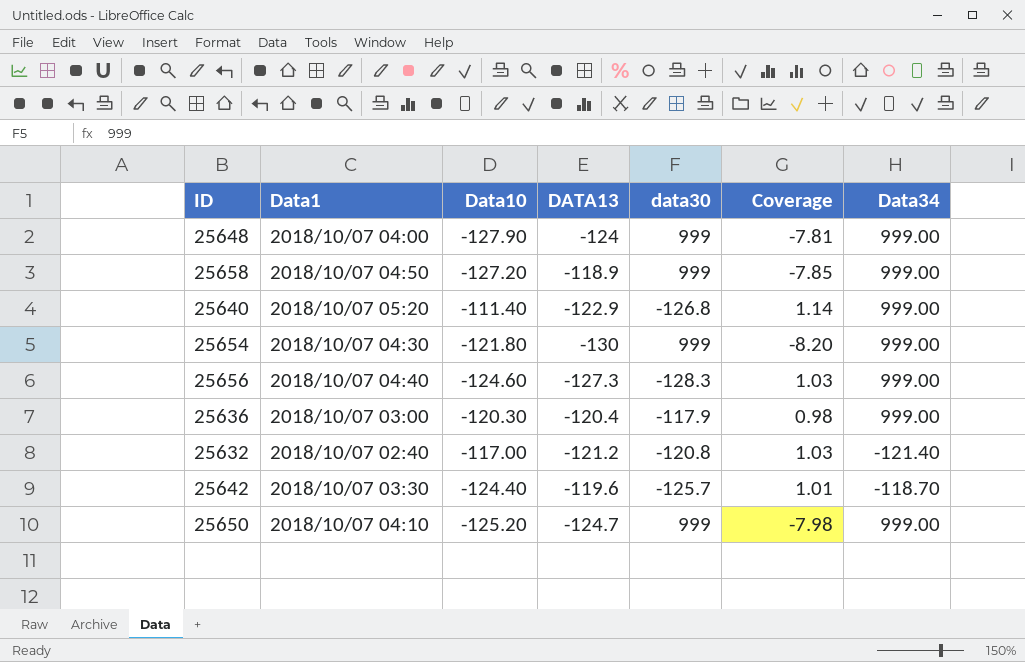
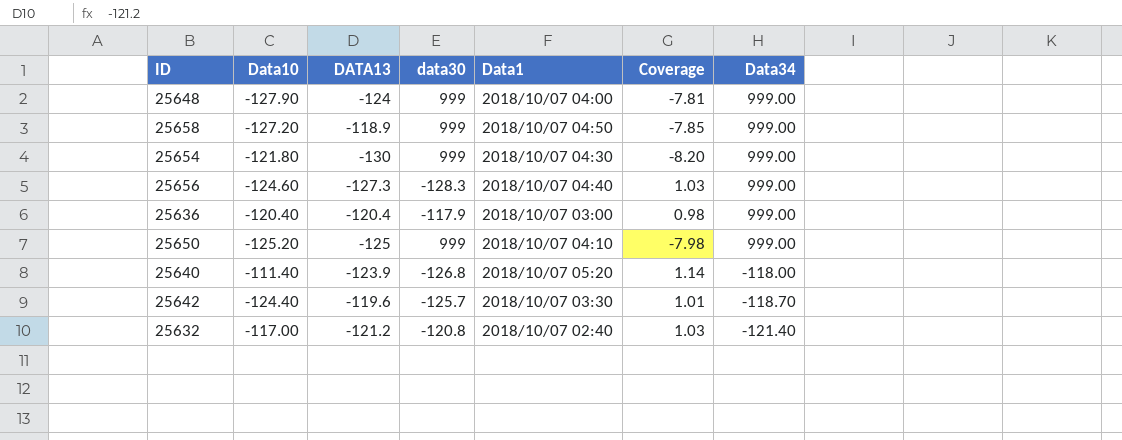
row order: none -> Data34 descending
column Data1 | position: 2 -> 5
25636 | Data10: -120.30 -> -120.40
25650 | DATA13: -124.7 -> -125
25640 | DATA13: -122.9 -> -123.9
25640 | Data34: 999.00 -> -118.00

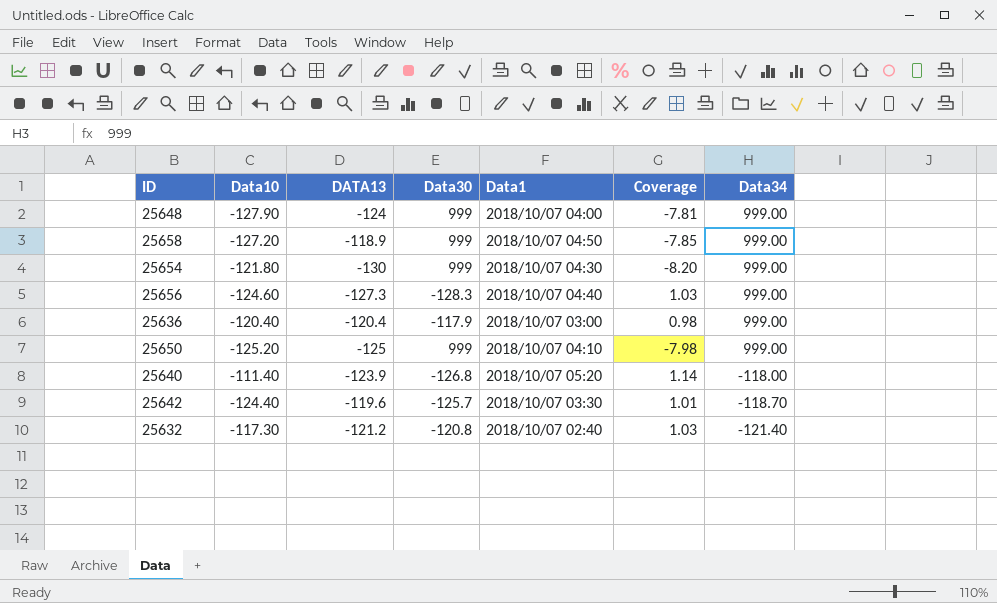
column name: data30 -> Data30
25632 | Data10: -117.00 -> -117.30

